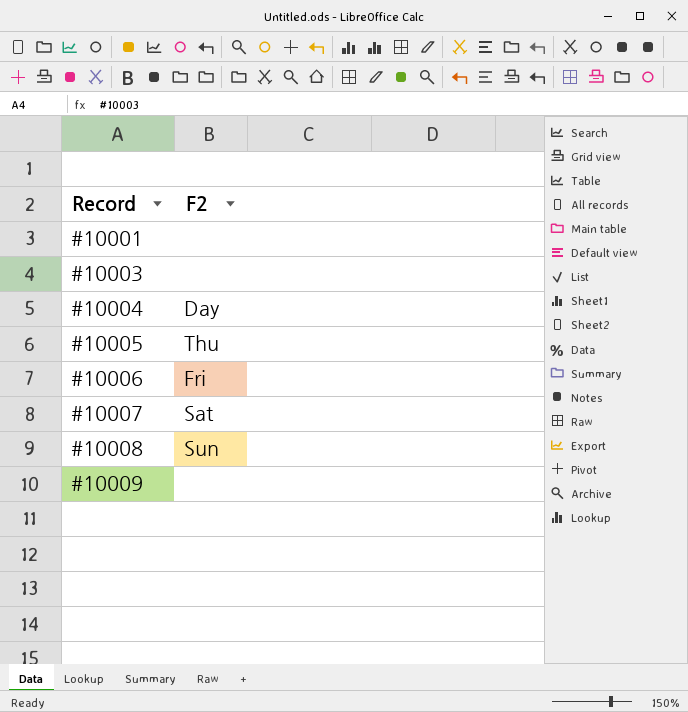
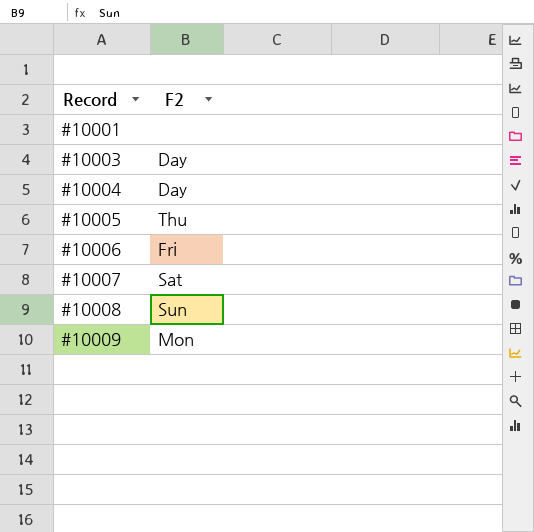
#10003 | F2: none -> Day
#10009 | F2: none -> Mon

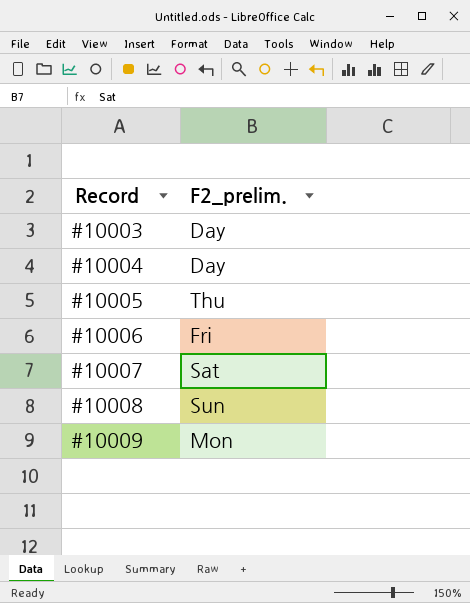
column name: F2 -> F2_prelim.
row #10001: none -> none

